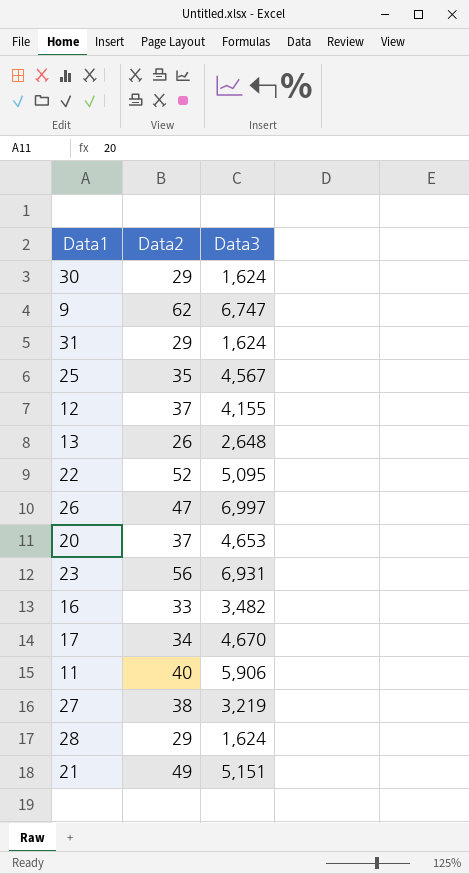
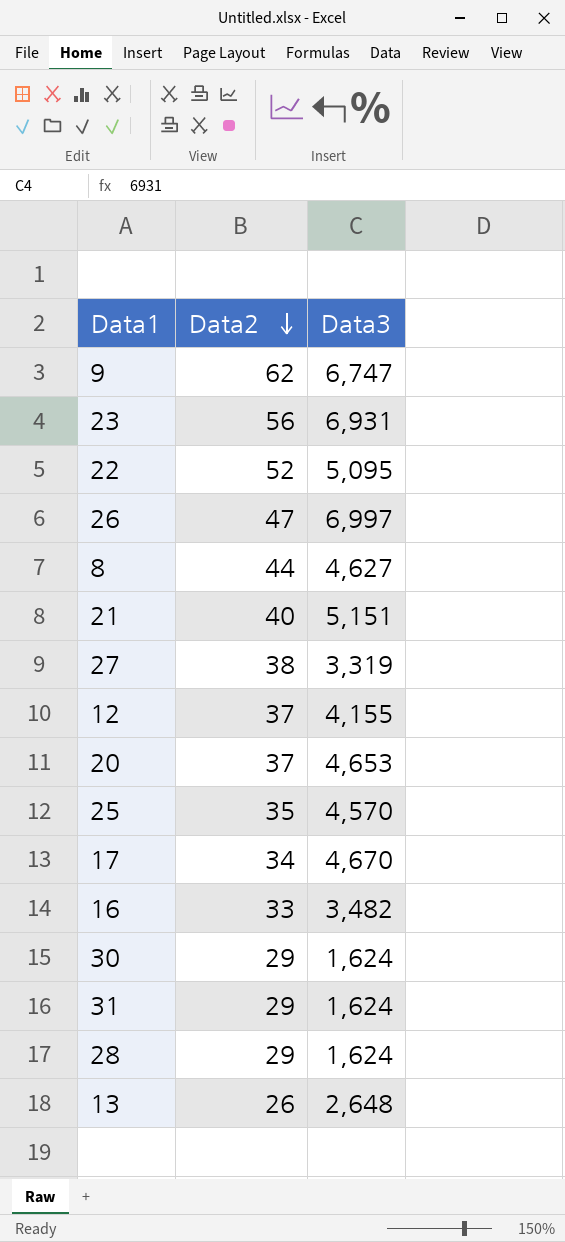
row order: none -> Data2 descending
row 11: 40 | 5,906 -> none
row 8: none -> 44 | 4,627
21 | Data2: 49 -> 40
27 | Data3: 3,219 -> 3,319
25 | Data3: 4,567 -> 4,570

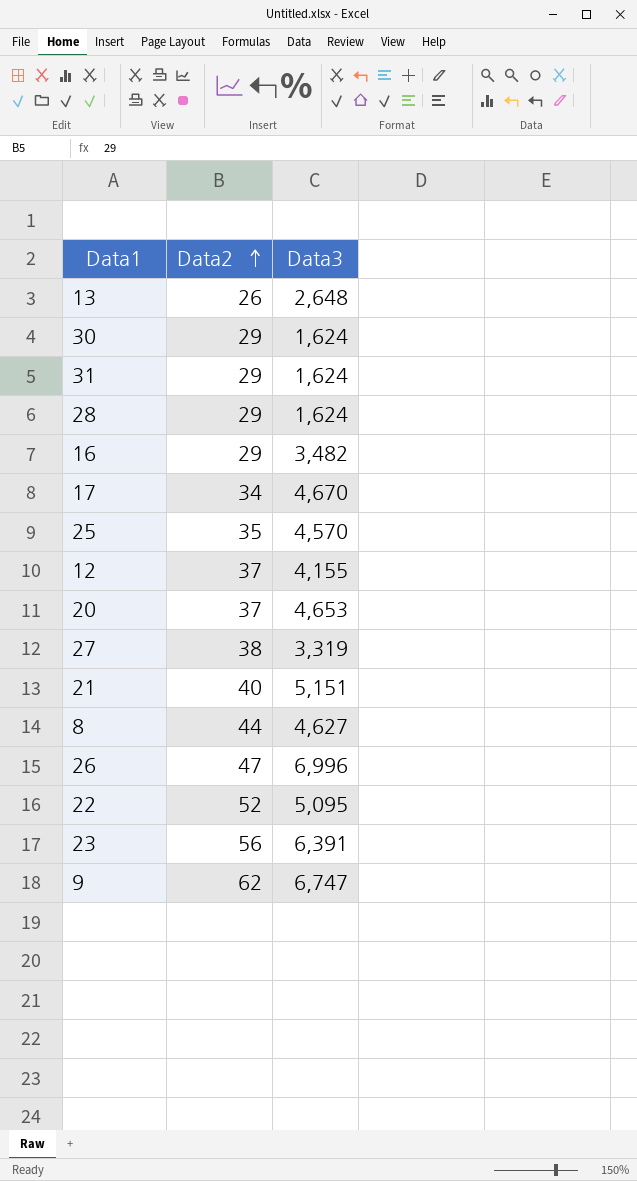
row order: Data2 descending -> Data2 ascending
16 | Data2: 33 -> 29
26 | Data3: 6,997 -> 6,996
23 | Data3: 6,931 -> 6,391

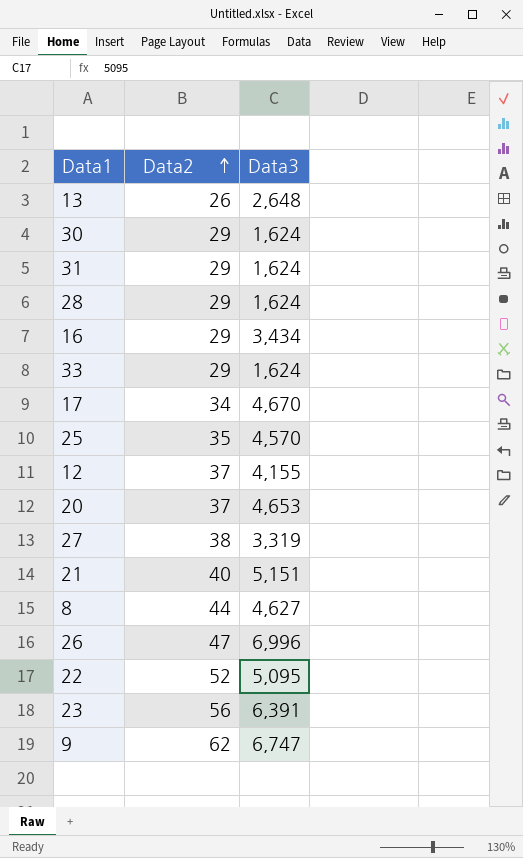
16 | Data3: 3,482 -> 3,434
row 33: none -> 29 | 1,624

